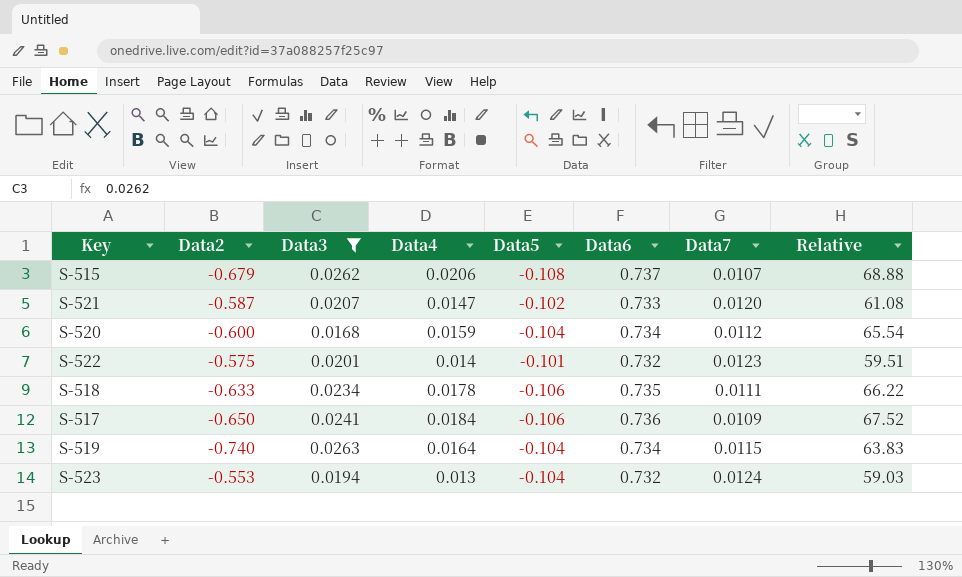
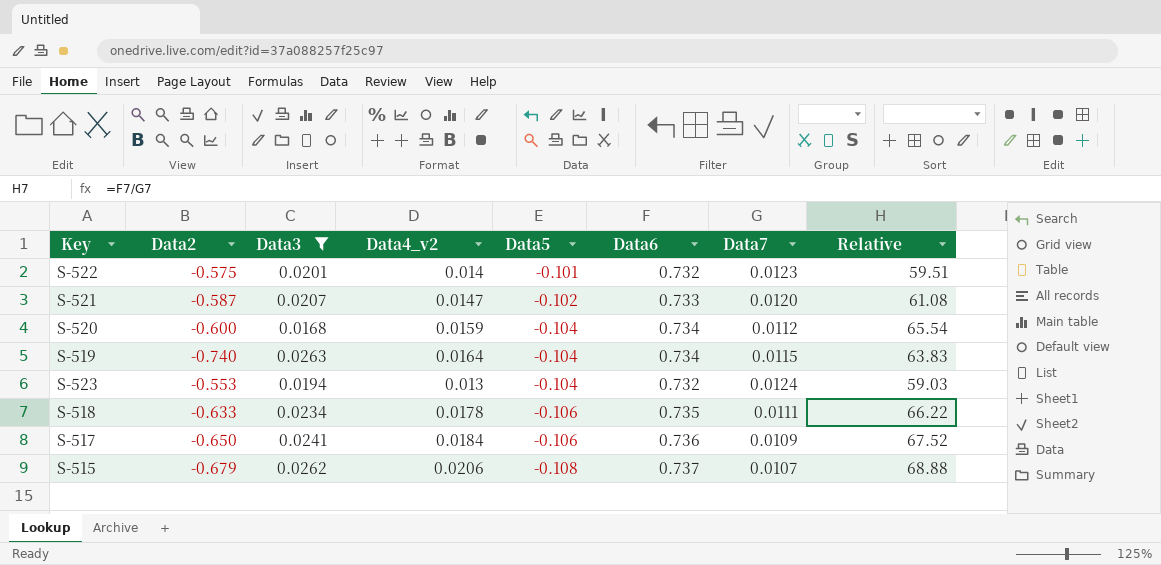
row order: none -> Data5 descending
column name: Data4 -> Data4_v2

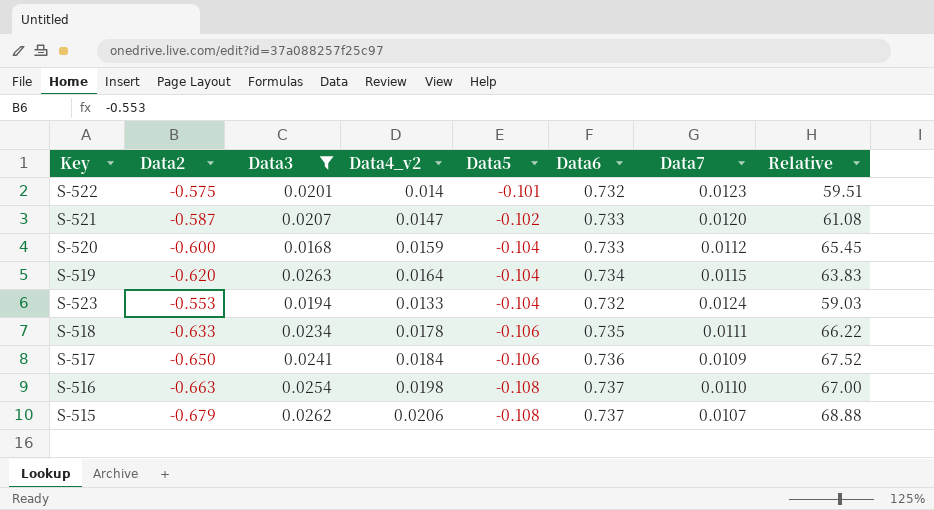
S-520 | Data6: 0.734 -> 0.733
S-520 | Relative: 65.54 -> 65.45
S-519 | Data2: -0.740 -> -0.620
S-523 | Data4_v2: 0.013 -> 0.0133
row S-516: none -> -0.663 | 0.0254 | 0.0198 | -0.108 | 0.737 | 0.0110 | 67.00

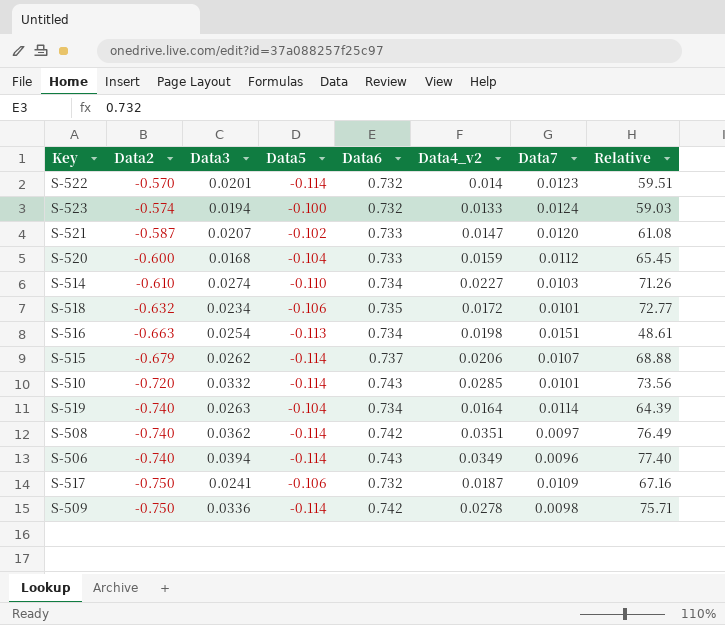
filter: Data3 <= 0.0263 -> none
row order: Data5 descending -> Data2 descending
column Data4_v2 | position: 4 -> 6
S-522 | Data2: -0.575 -> -0.570
S-522 | Data5: -0.101 -> -0.114
S-523 | Data2: -0.553 -> -0.574
S-523 | Data5: -0.104 -> -0.100
S-518 | Data2: -0.633 -> -0.632
S-518 | Data4_v2: 0.0178 -> 0.0172
S-518 | Data7: 0.0111 -> 0.0101
S-518 | Relative: 66.22 -> 72.77
S-516 | Data5: -0.108 -> -0.113
S-516 | Data6: 0.737 -> 0.734
S-516 | Data7: 0.0110 -> 0.0151
S-516 | Relative: 67.00 -> 48.61
S-515 | Data5: -0.108 -> -0.114
S-519 | Data2: -0.620 -> -0.740
S-519 | Data7: 0.0115 -> 0.0114
S-519 | Relative: 63.83 -> 64.39
S-517 | Data2: -0.650 -> -0.750
S-517 | Data6: 0.736 -> 0.732
S-517 | Data4_v2: 0.0184 -> 0.0187
S-517 | Relative: 67.52 -> 67.16

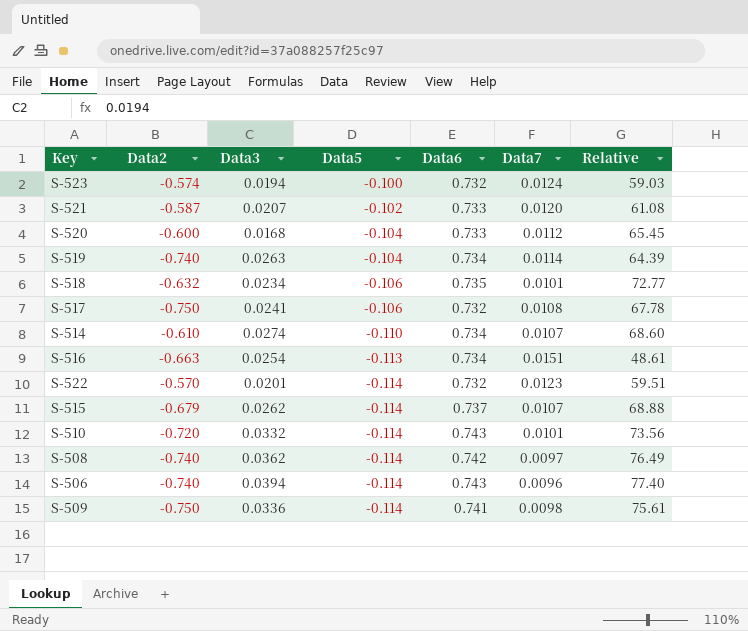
row order: Data2 descending -> Data5 descending
column Data4_v2 | position: 6 -> none
S-517 | Data7: 0.0109 -> 0.0108
S-517 | Relative: 67.16 -> 67.78
S-514 | Data7: 0.0103 -> 0.0107
S-514 | Relative: 71.26 -> 68.60
S-509 | Data6: 0.742 -> 0.741
S-509 | Relative: 75.71 -> 75.61

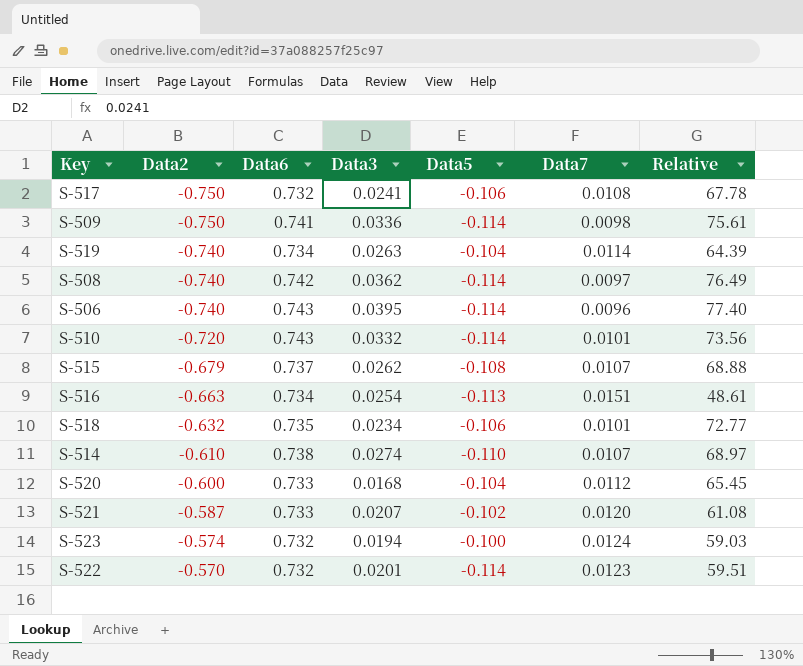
row order: Data5 descending -> Data2 ascending
column Data6 | position: 5 -> 3
S-506 | Data3: 0.0394 -> 0.0395
S-515 | Data5: -0.114 -> -0.108
S-514 | Data6: 0.734 -> 0.738
S-514 | Relative: 68.60 -> 68.97

